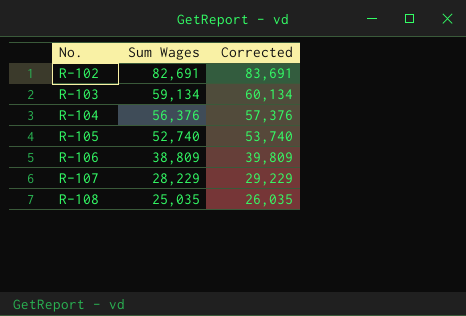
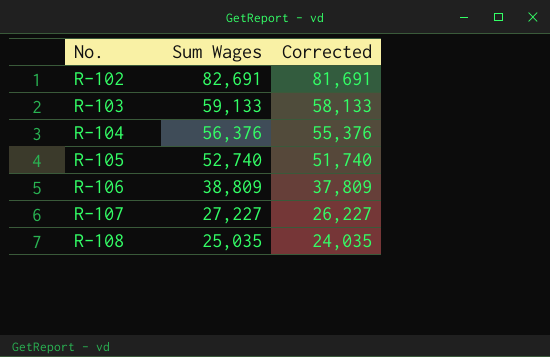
column Corrected | formula: [Sum Wages] + 1000 -> [Sum Wages] - 1000
R-103 | Sum Wages: 59,134 -> 59,133
R-107 | Sum Wages: 28,229 -> 27,227

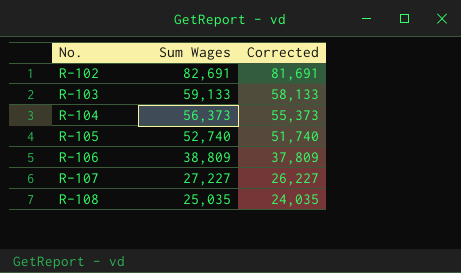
R-104 | Sum Wages: 56,376 -> 56,373
R-104 | Corrected: 55,376 -> 55,373

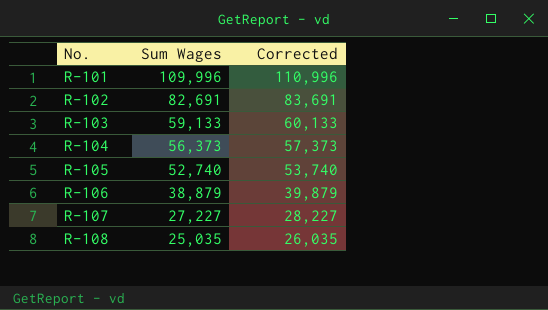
column Corrected | formula: [Sum Wages] - 1000 -> [Sum Wages] + 1000
row R-101: none -> 109,996 | 110,996
R-106 | Sum Wages: 38,809 -> 38,879

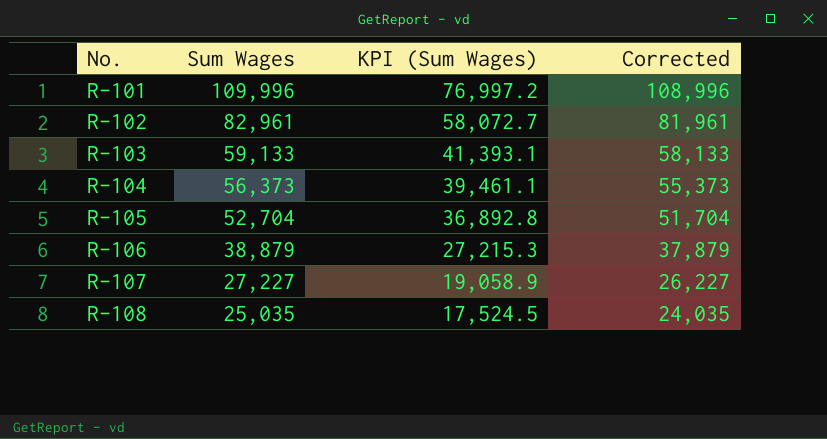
column KPI (Sum Wages) | formula: none -> [Sum Wages] * 0.7
column Corrected | formula: [Sum Wages] + 1000 -> [Sum Wages] - 1000
R-102 | Sum Wages: 82,691 -> 82,961
R-105 | Sum Wages: 52,740 -> 52,704

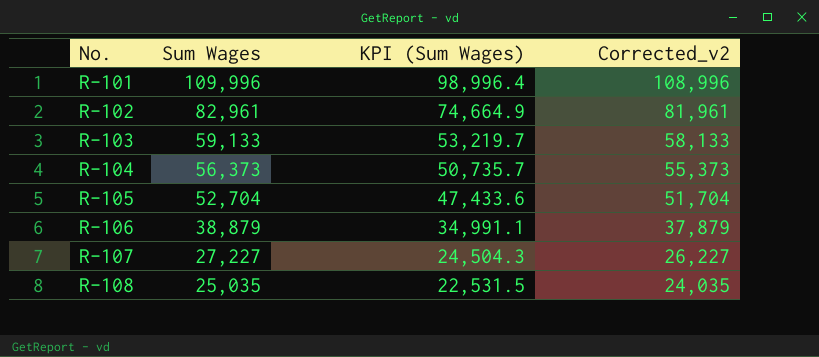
column KPI (Sum Wages) | formula: [Sum Wages] * 0.7 -> [Sum Wages] * 0.9
column name: Corrected -> Corrected_v2

